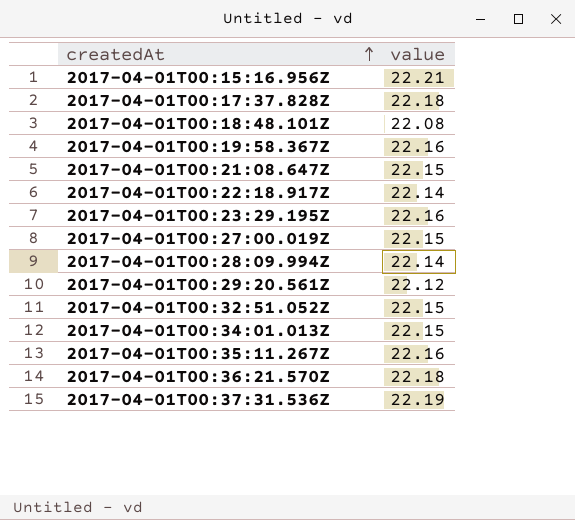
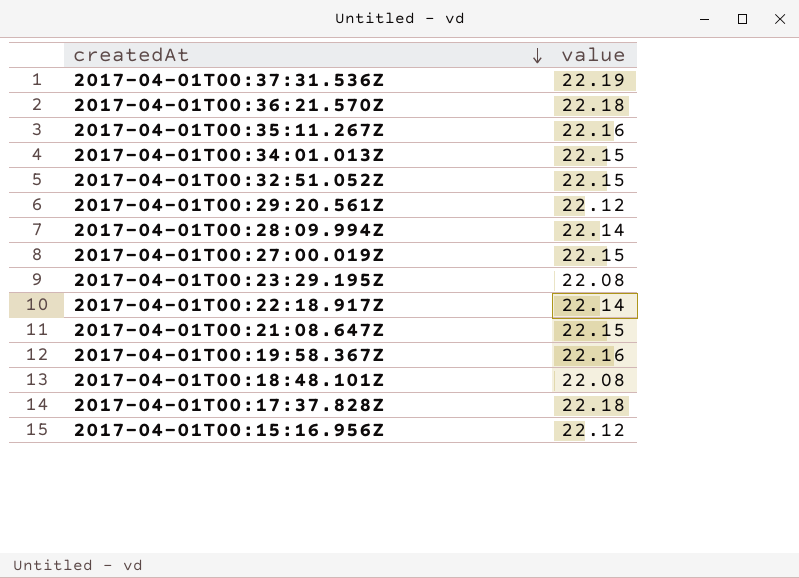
row order: createdAt ascending -> createdAt descending
2017-04-01T00:23:29.195Z | value: 22.16 -> 22.08
2017-04-01T00:15:16.956Z | value: 22.21 -> 22.12

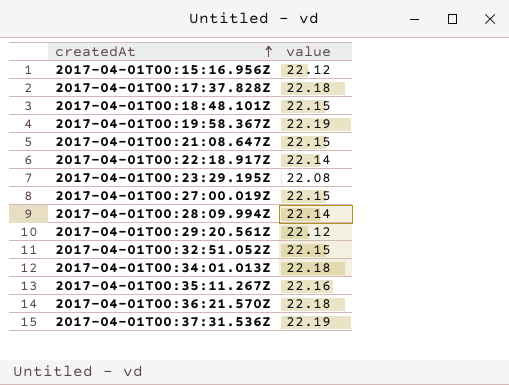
row order: createdAt descending -> createdAt ascending
2017-04-01T00:18:48.101Z | value: 22.08 -> 22.15
2017-04-01T00:19:58.367Z | value: 22.16 -> 22.19
2017-04-01T00:34:01.013Z | value: 22.15 -> 22.18

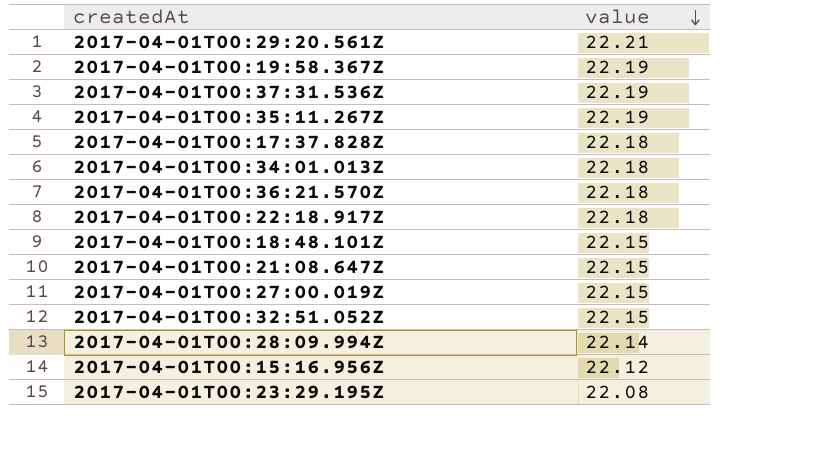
row order: createdAt ascending -> value descending
2017-04-01T00:29:20.561Z | value: 22.12 -> 22.21
2017-04-01T00:35:11.267Z | value: 22.16 -> 22.19
2017-04-01T00:22:18.917Z | value: 22.14 -> 22.18

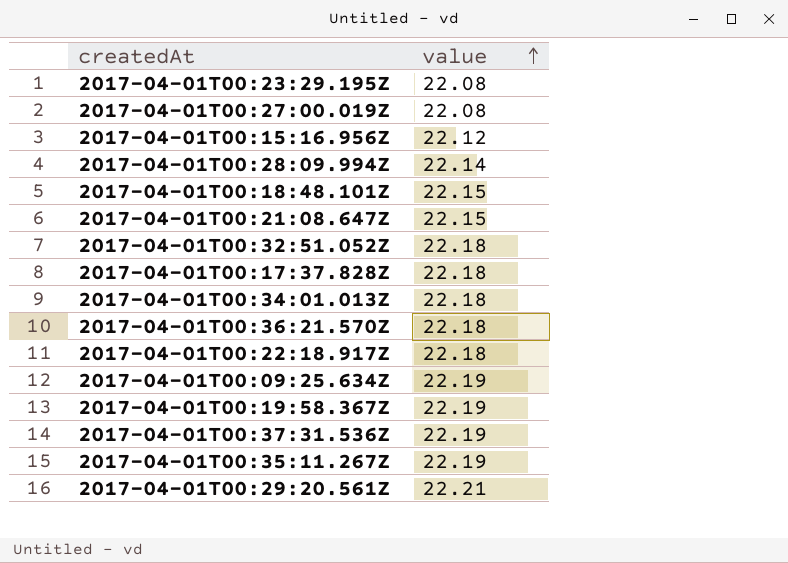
row order: value descending -> value ascending
2017-04-01T00:27:00.019Z | value: 22.15 -> 22.08
2017-04-01T00:32:51.052Z | value: 22.15 -> 22.18
row 2017-04-01T00:09:25.634Z: none -> 22.19

